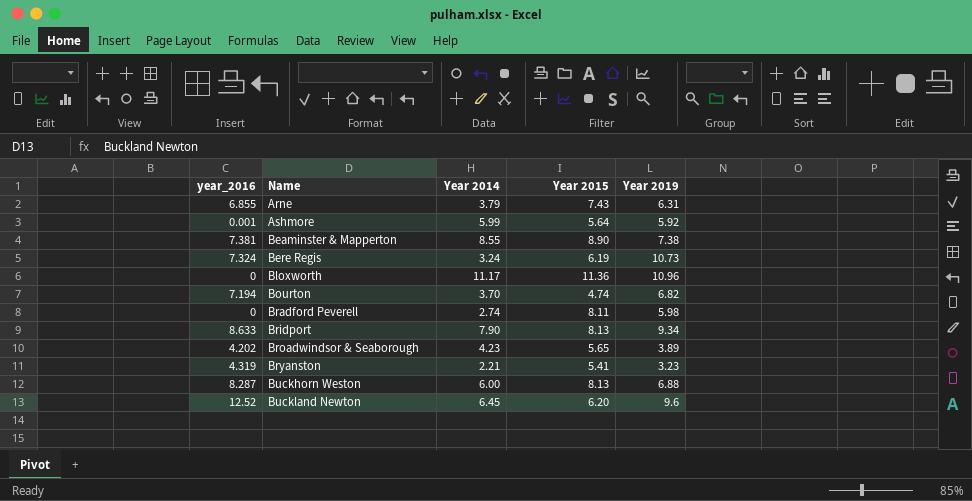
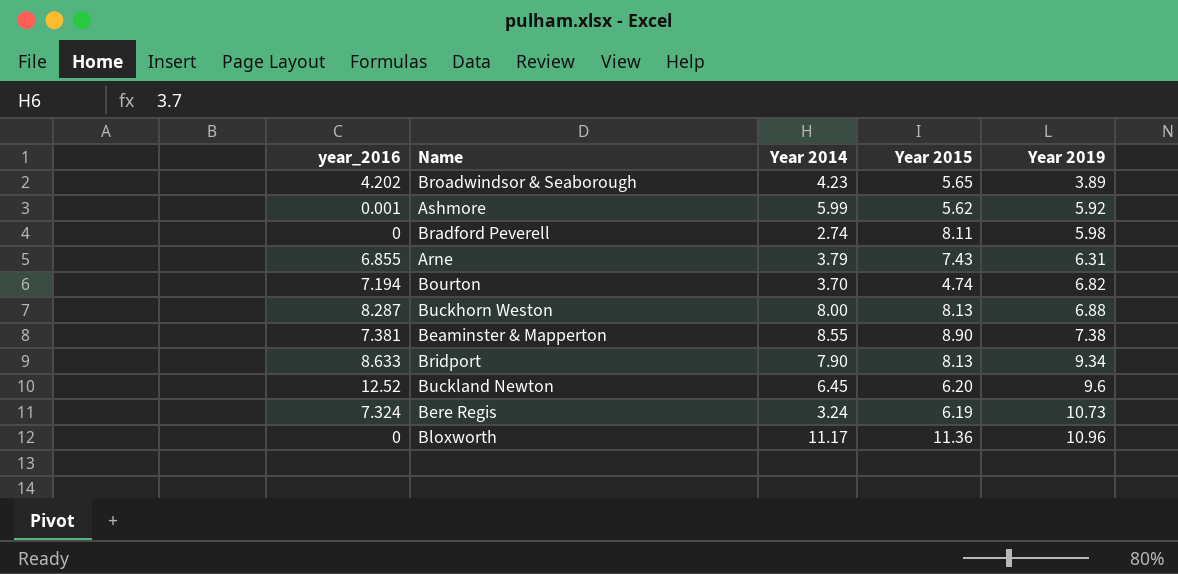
row order: Name ascending -> Year 2019 ascending
row Bryanston: 4.319 | 2.21 | 5.41 | 3.23 -> none
Ashmore | Year 2015: 5.64 -> 5.62
Buckhorn Weston | Year 2014: 6.00 -> 8.00

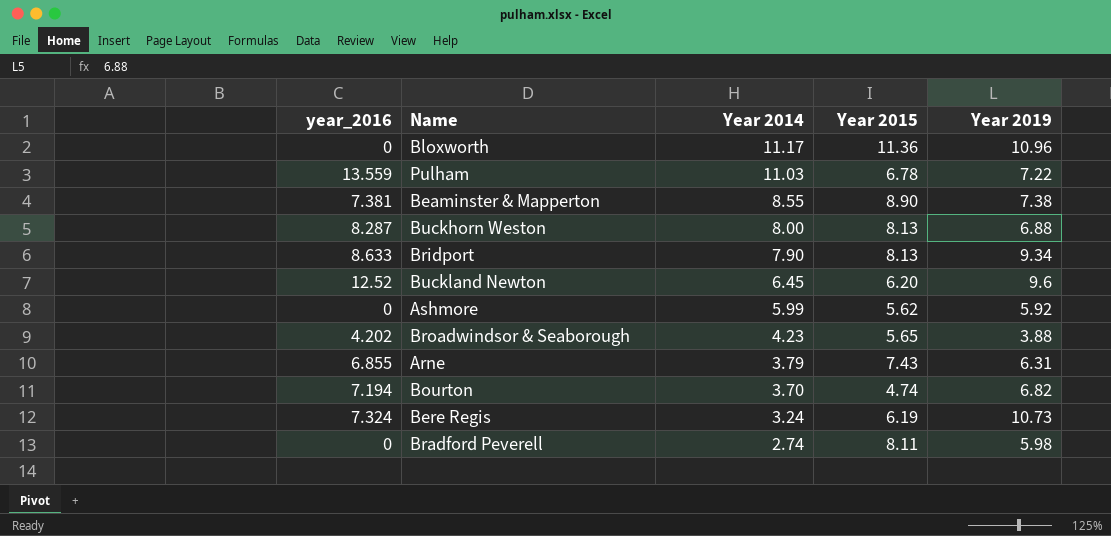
row order: Year 2019 ascending -> Year 2014 descending
row Pulham: none -> 13.559 | 11.03 | 6.78 | 7.22
Ashmore | year_2016: 0.001 -> 0
Broadwindsor & Seaborough | Year 2019: 3.89 -> 3.88

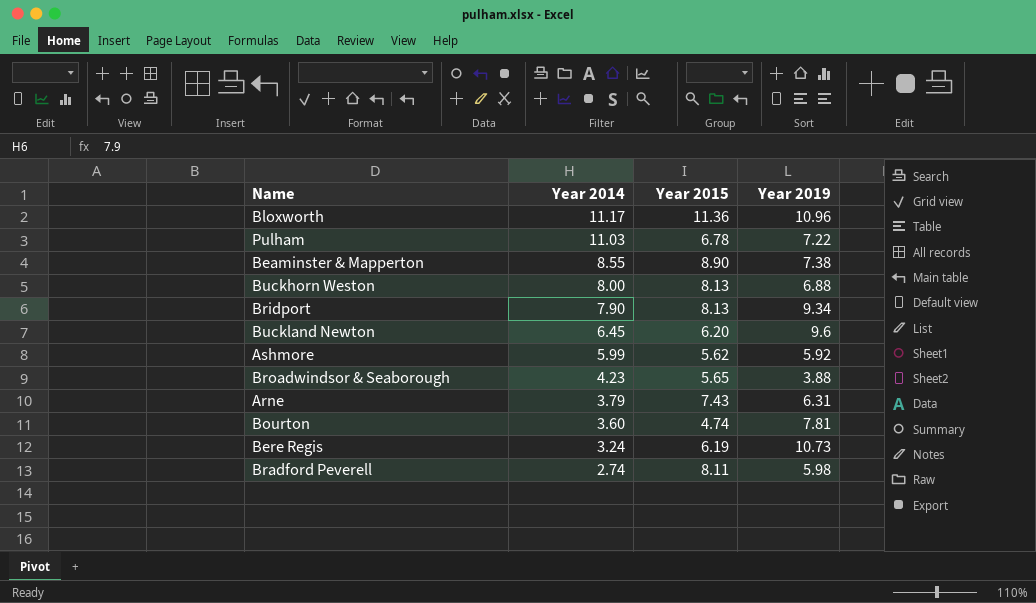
column year_2016 | position: 1 -> none
Bourton | Year 2014: 3.70 -> 3.60
Bourton | Year 2019: 6.82 -> 7.81

